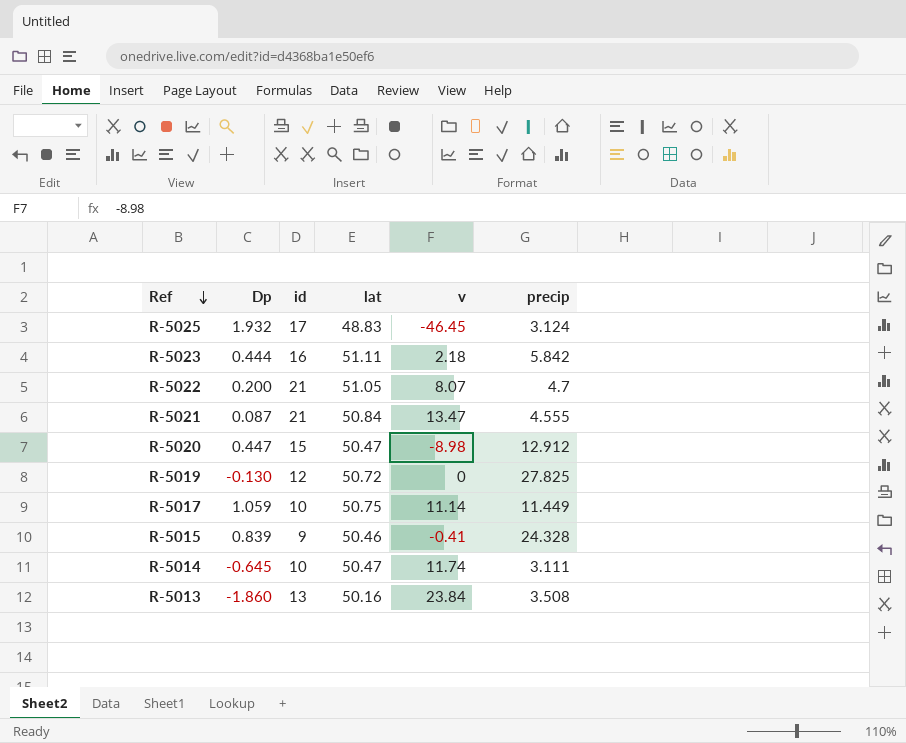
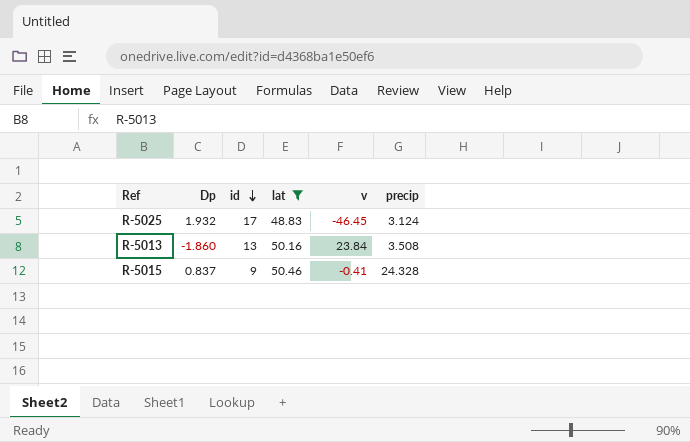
filter: none -> lat <= 50.46
row order: Ref descending -> id descending
R-5015 | Dp: 0.839 -> 0.837

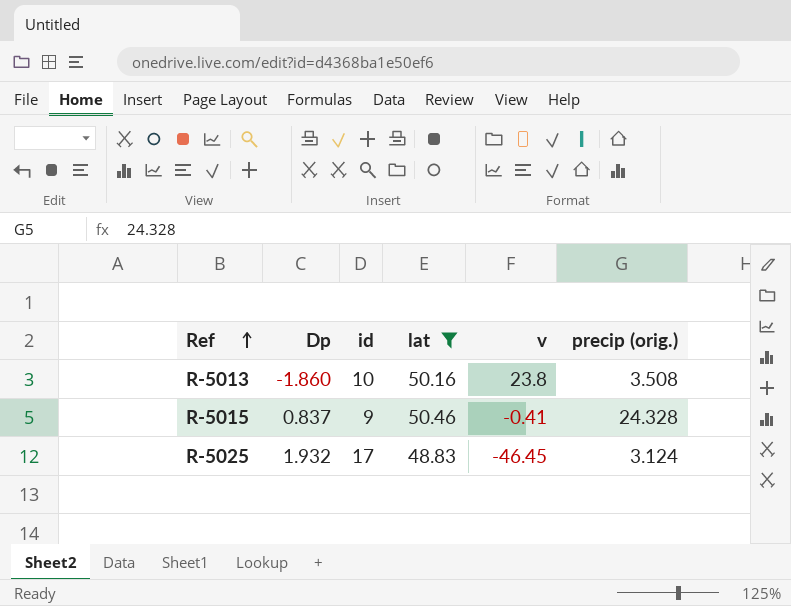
row order: id descending -> Ref ascending
column name: precip -> precip (orig.)
R-5013 | id: 13 -> 10
R-5013 | v: 23.84 -> 23.8

